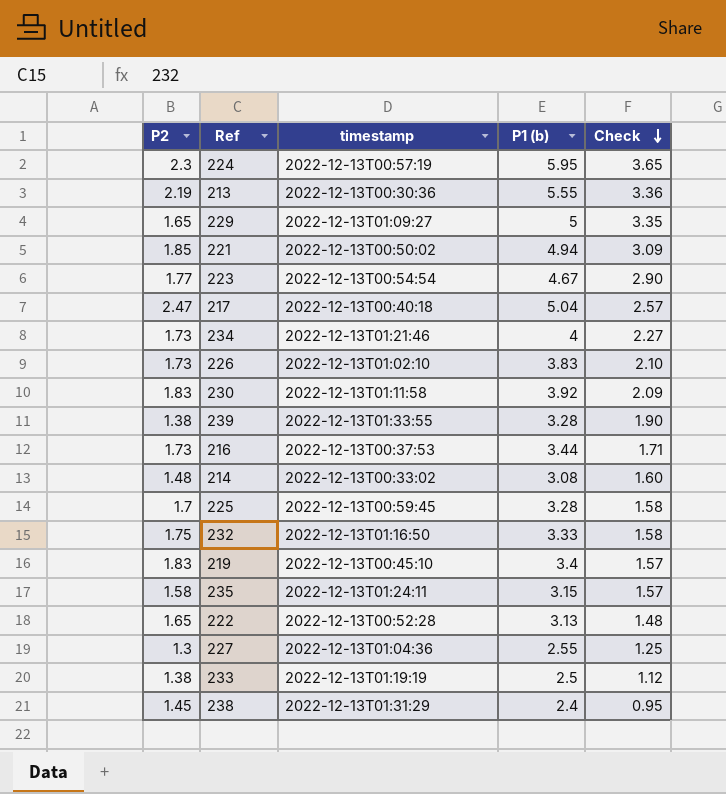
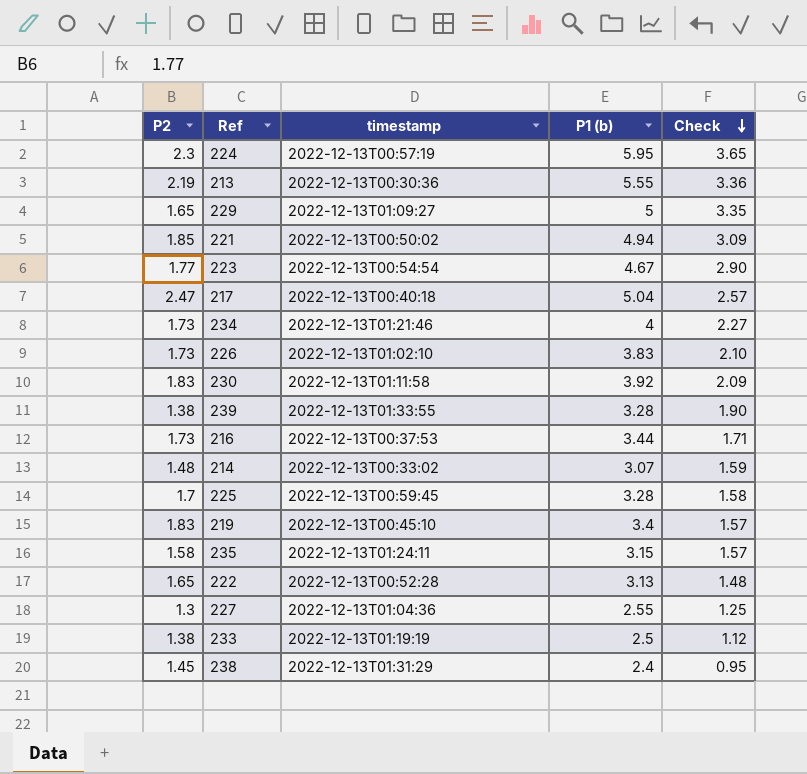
row 232: 1.75 | 2022-12-13T01:16:50 | 3.33 | 1.58 -> none
214 | P1 (b): 3.08 -> 3.07
214 | Check: 1.60 -> 1.59

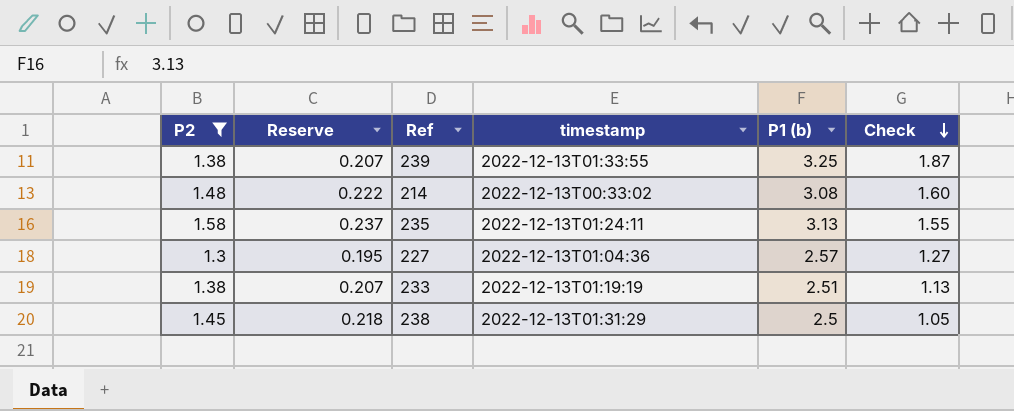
filter: none -> P2 <= 1.58
column Reserve | formula: none -> [P2] * 0.15
239 | P1 (b): 3.28 -> 3.25
239 | Check: 1.90 -> 1.87
214 | P1 (b): 3.07 -> 3.08
214 | Check: 1.59 -> 1.60
235 | P1 (b): 3.15 -> 3.13
235 | Check: 1.57 -> 1.55
227 | P1 (b): 2.55 -> 2.57
227 | Check: 1.25 -> 1.27
233 | P1 (b): 2.5 -> 2.51
233 | Check: 1.12 -> 1.13
238 | P1 (b): 2.4 -> 2.5
238 | Check: 0.95 -> 1.05

